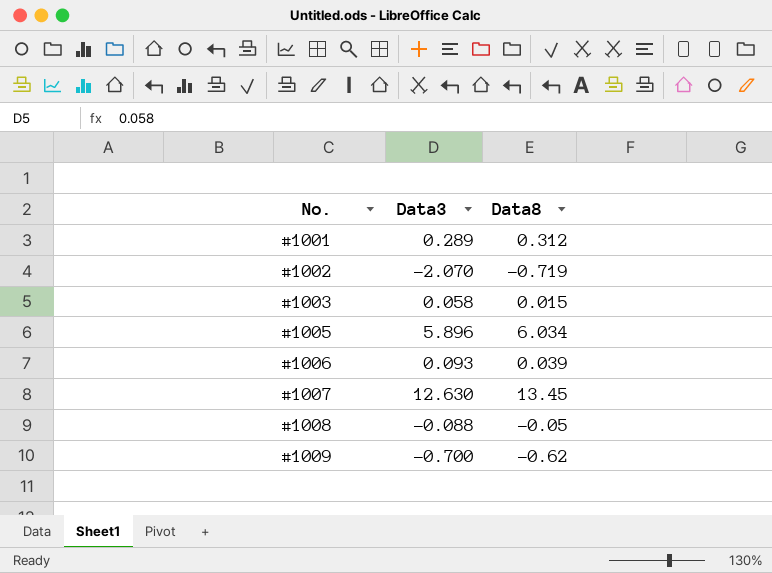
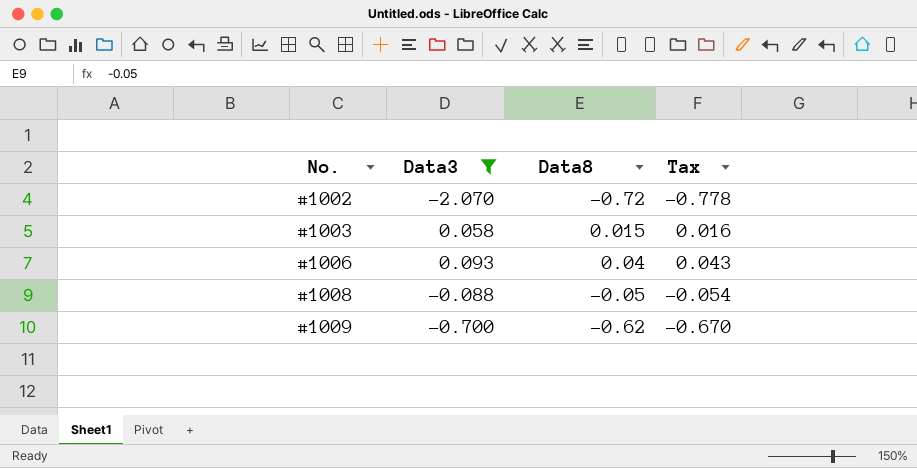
filter: none -> Data3 <= 0.093
column Tax | formula: none -> [Data8] * 1.08
#1002 | Data8: -0.719 -> -0.72
#1006 | Data8: 0.039 -> 0.04

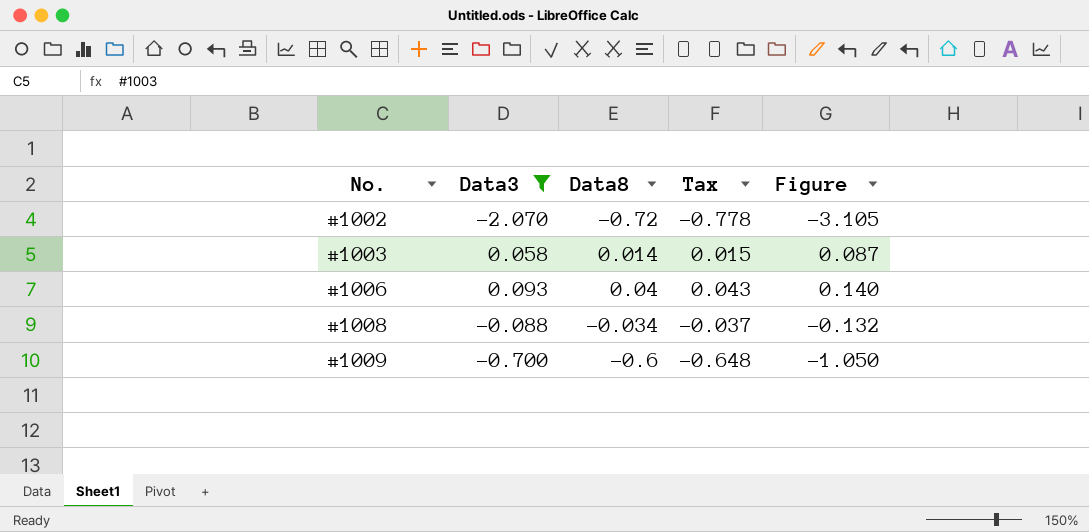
column Figure | formula: none -> [Data3] * 1.5
#1003 | Data8: 0.015 -> 0.014
#1003 | Tax: 0.016 -> 0.015
#1008 | Data8: -0.05 -> -0.034
#1008 | Tax: -0.054 -> -0.037
#1009 | Data8: -0.62 -> -0.6
#1009 | Tax: -0.670 -> -0.648

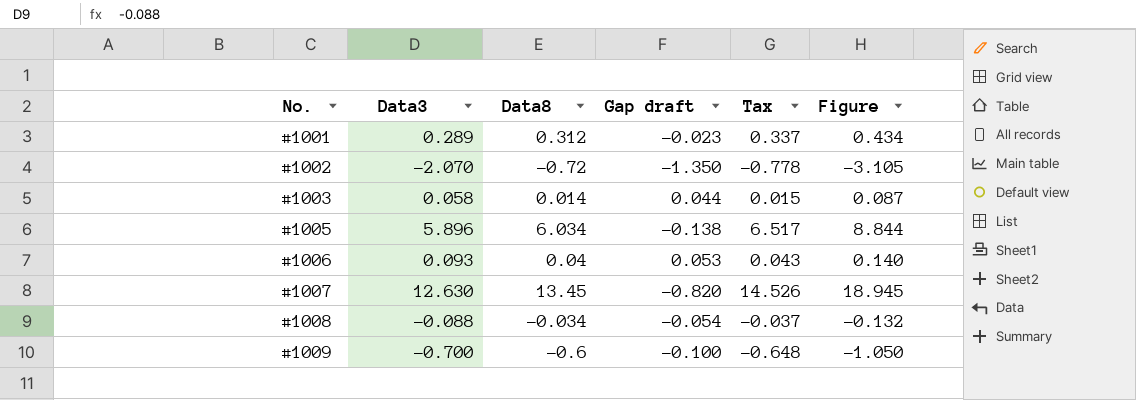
filter: Data3 <= 0.093 -> none
column Gap draft | formula: none -> [Data3] - [Data8]

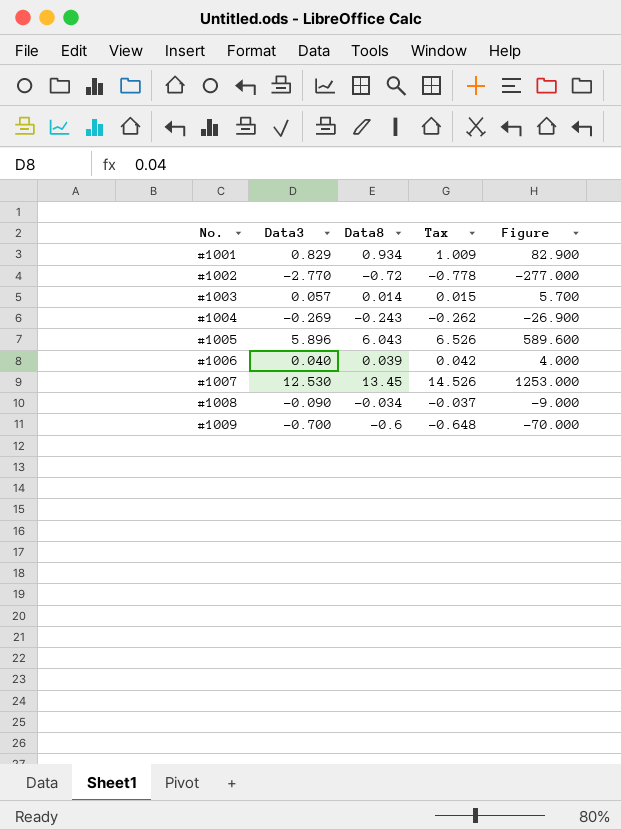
column Gap draft | formula: [Data3] - [Data8] -> none
column Figure | formula: [Data3] * 1.5 -> [Data3] * 100
#1001 | Data3: 0.289 -> 0.829
#1001 | Data8: 0.312 -> 0.934
#1001 | Tax: 0.337 -> 1.009
#1002 | Data3: -2.070 -> -2.770
#1003 | Data3: 0.058 -> 0.057
row #1004: none -> -0.269 | -0.243 | -0.262 | -26.900
#1005 | Data8: 6.034 -> 6.043
#1005 | Tax: 6.517 -> 6.526
#1006 | Data3: 0.093 -> 0.040
#1006 | Data8: 0.04 -> 0.039
#1006 | Tax: 0.043 -> 0.042
#1007 | Data3: 12.630 -> 12.530
#1008 | Data3: -0.088 -> -0.090

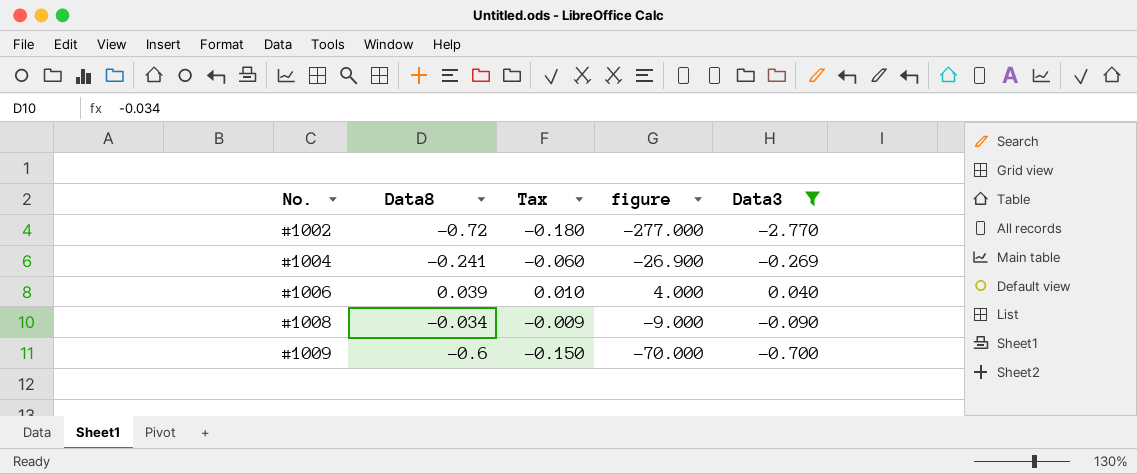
filter: none -> Data3 <= 0.040
column Tax | formula: [Data8] * 1.08 -> [Data8] * 0.25
column name: Figure -> figure
column Data3 | position: 2 -> 5
#1004 | Data8: -0.243 -> -0.241

